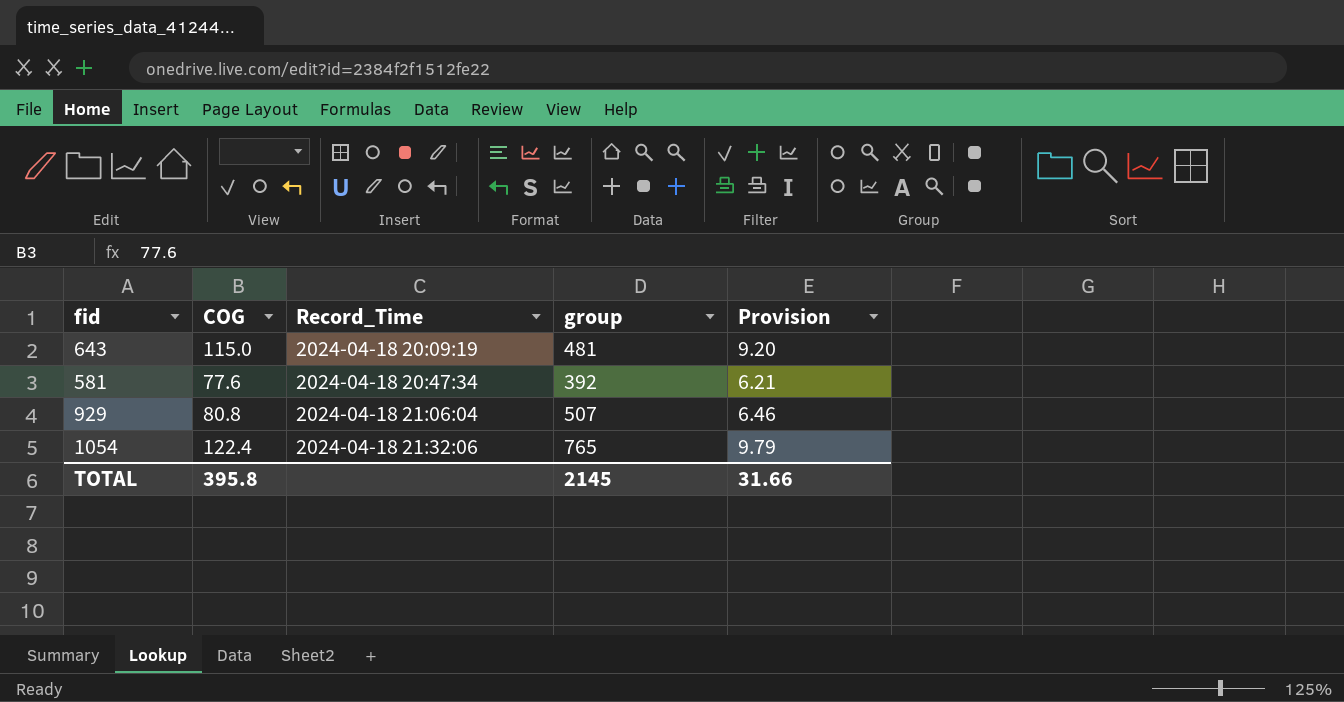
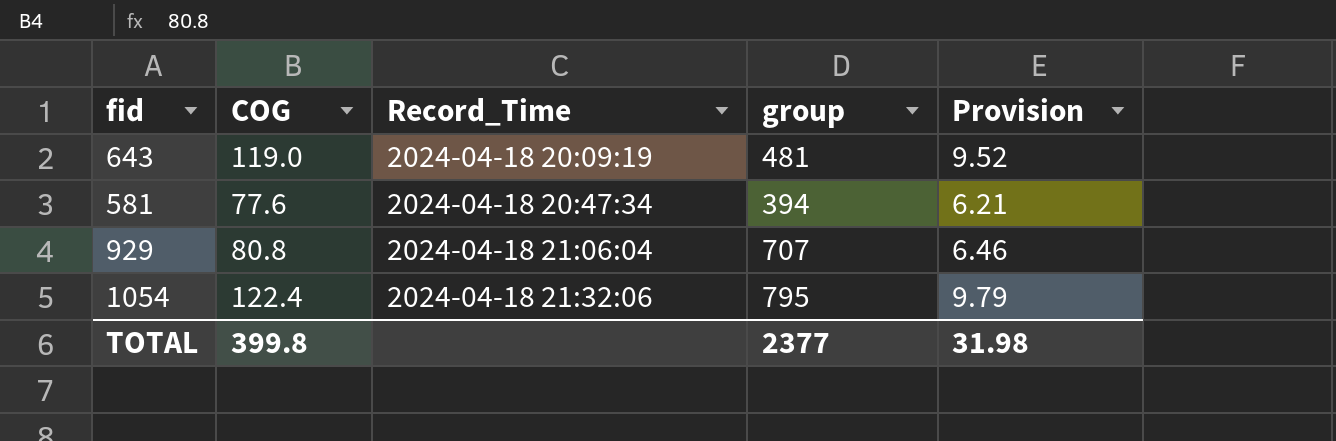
643 | COG: 115.0 -> 119.0
643 | Provision: 9.20 -> 9.52
581 | group: 392 -> 394
929 | group: 507 -> 707
1054 | group: 765 -> 795
TOTAL | COG: 395.8 -> 399.8
TOTAL | group: 2145 -> 2377
TOTAL | Provision: 31.66 -> 31.98

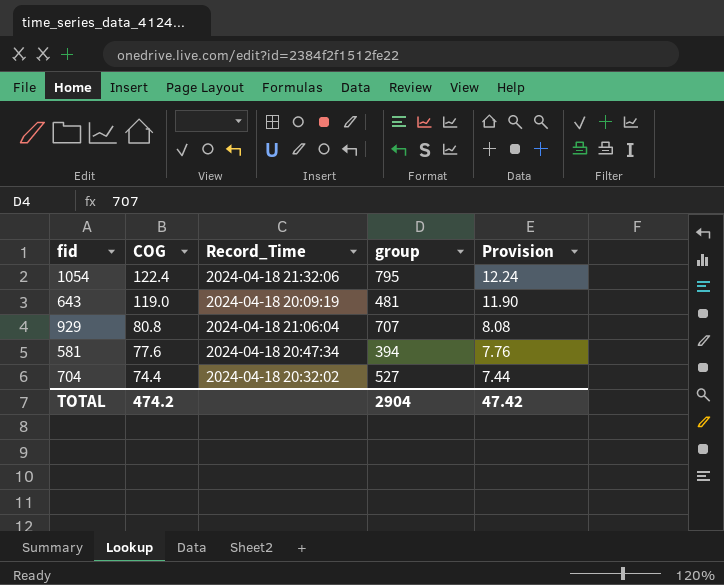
row order: Record_Time ascending -> COG descending
column Provision | formula: [COG] * 0.08 -> [COG] * 0.1
row 704: none -> 74.4 | 2024-04-18 20:32:02 | 527 | 7.44
TOTAL | COG: 399.8 -> 474.2
TOTAL | group: 2377 -> 2904
TOTAL | Provision: 31.98 -> 47.42

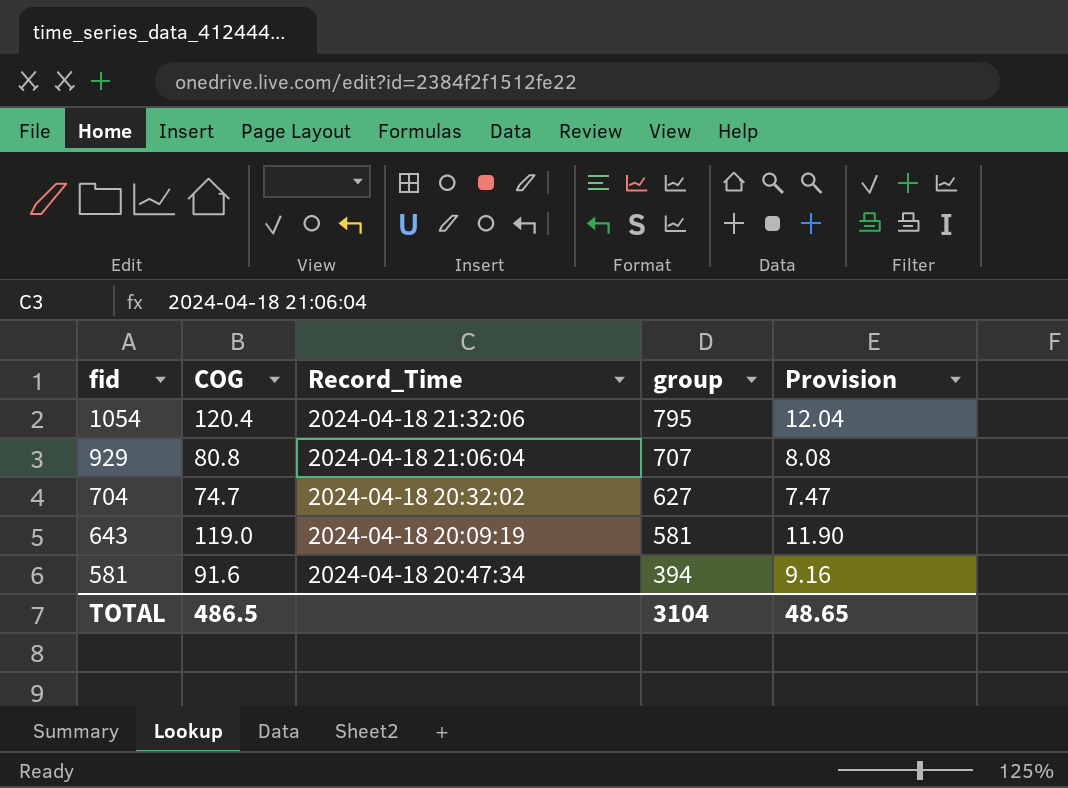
row order: COG descending -> fid descending
1054 | COG: 122.4 -> 120.4
1054 | Provision: 12.24 -> 12.04
704 | COG: 74.4 -> 74.7
704 | group: 527 -> 627
704 | Provision: 7.44 -> 7.47
643 | group: 481 -> 581
581 | COG: 77.6 -> 91.6
581 | Provision: 7.76 -> 9.16
TOTAL | COG: 474.2 -> 486.5
TOTAL | group: 2904 -> 3104
TOTAL | Provision: 47.42 -> 48.65

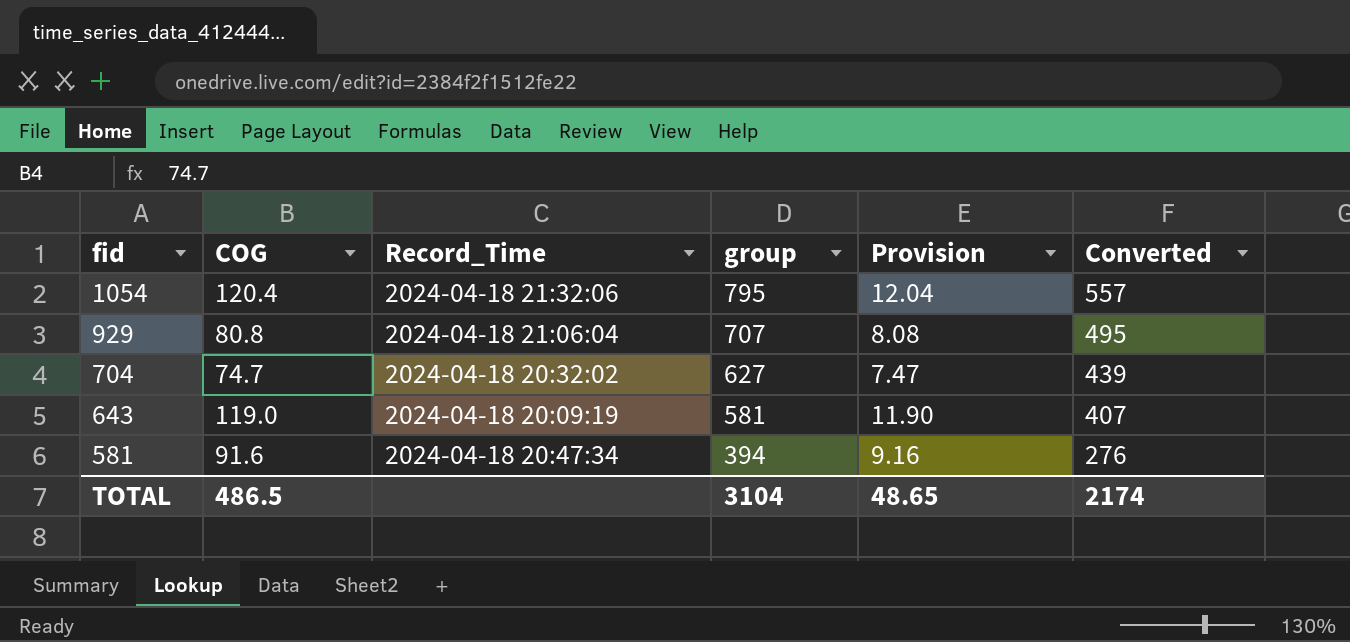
column Converted | formula: none -> [group] * 0.7

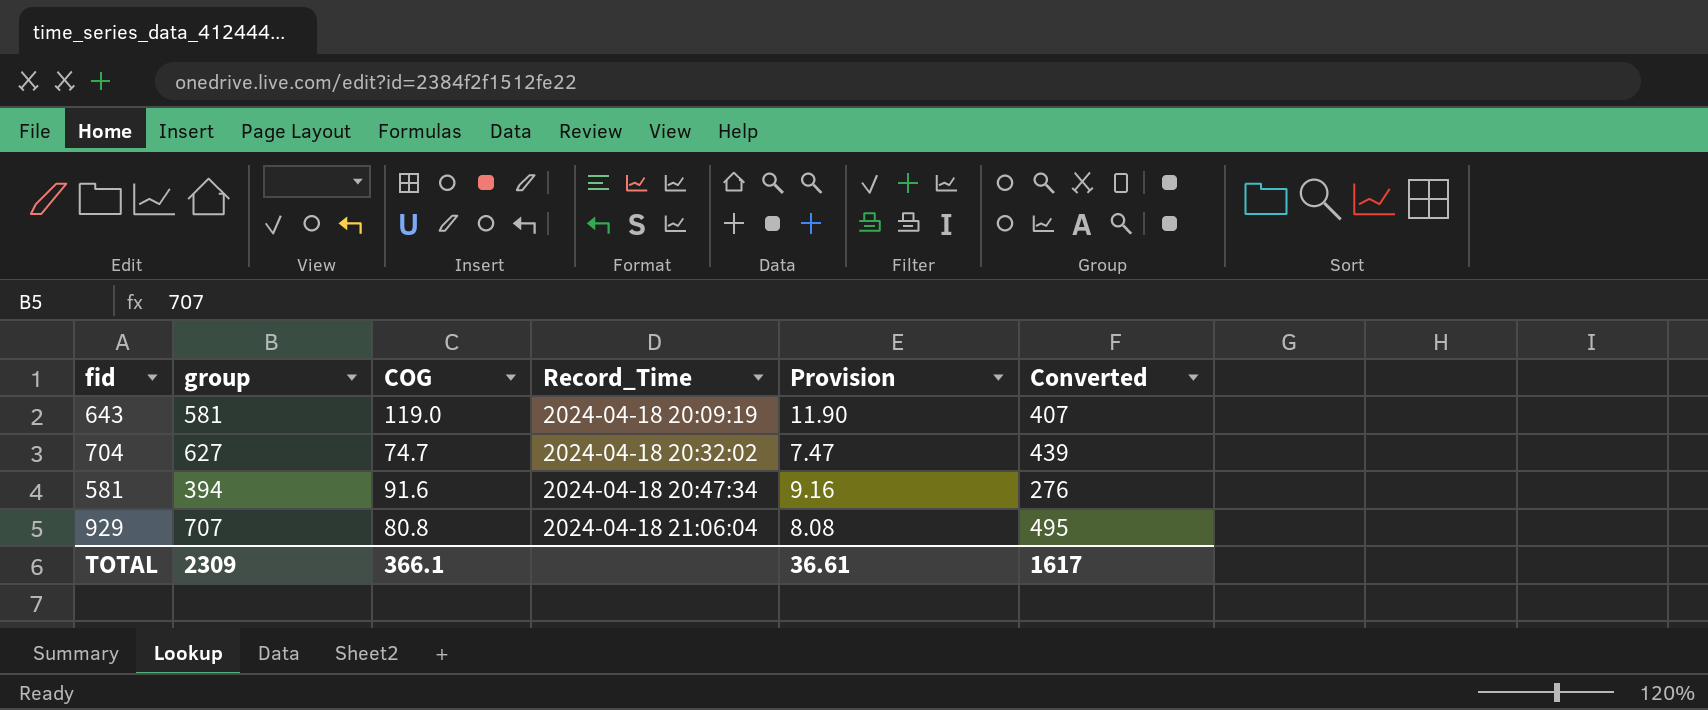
row order: fid descending -> Record_Time ascending
column group | position: 4 -> 2
row 1054: 120.4 | 2024-04-18 21:32:06 | 795 | 12.04 | 557 -> none
TOTAL | group: 3104 -> 2309
TOTAL | COG: 486.5 -> 366.1
TOTAL | Provision: 48.65 -> 36.61
TOTAL | Converted: 2174 -> 1617

